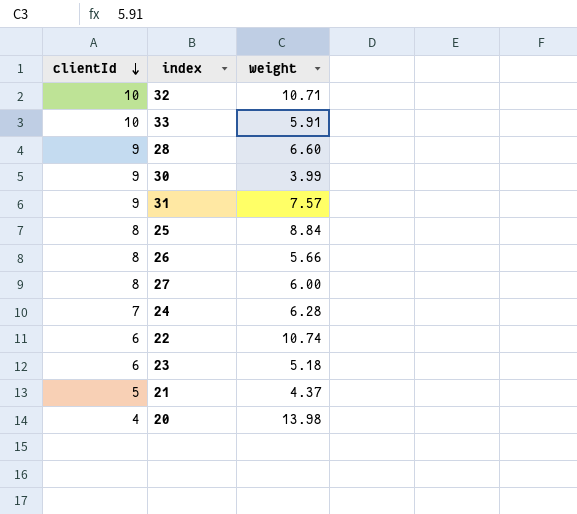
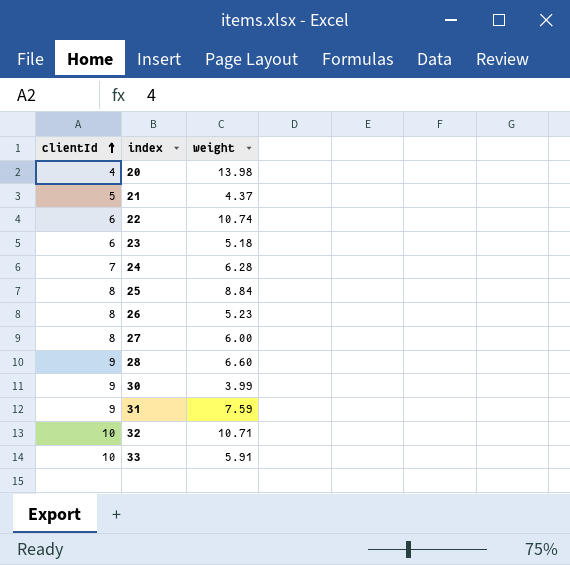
row order: clientId descending -> clientId ascending
26 | weight: 5.66 -> 5.23
31 | weight: 7.57 -> 7.59

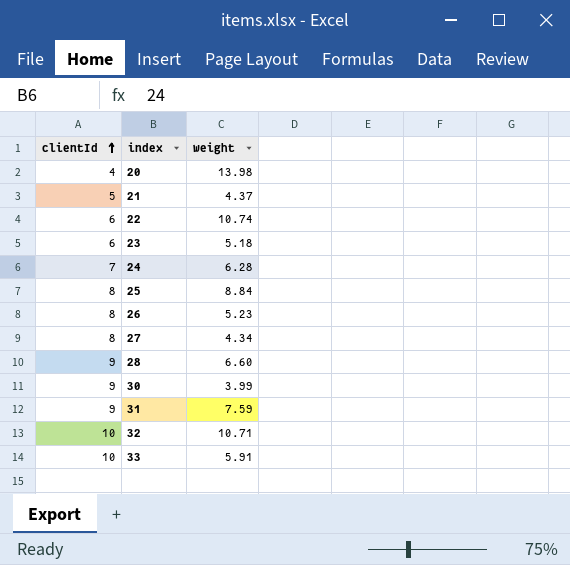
27 | weight: 6.00 -> 4.34

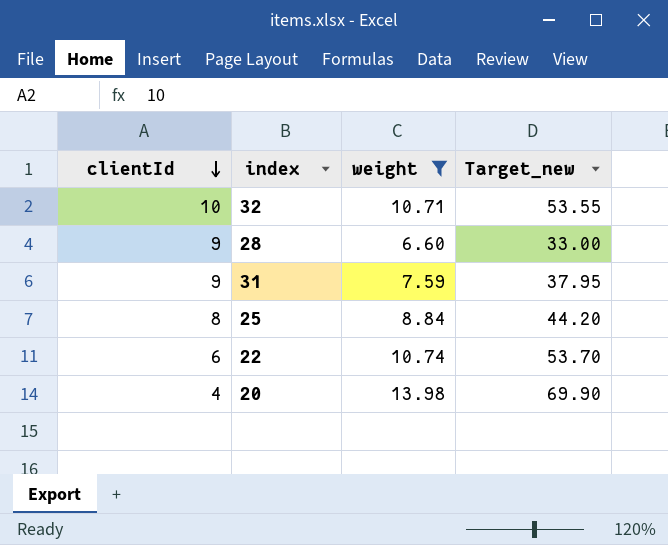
filter: none -> weight >= 6.60
row order: clientId ascending -> clientId descending
column Target_new | formula: none -> [weight] * 5

